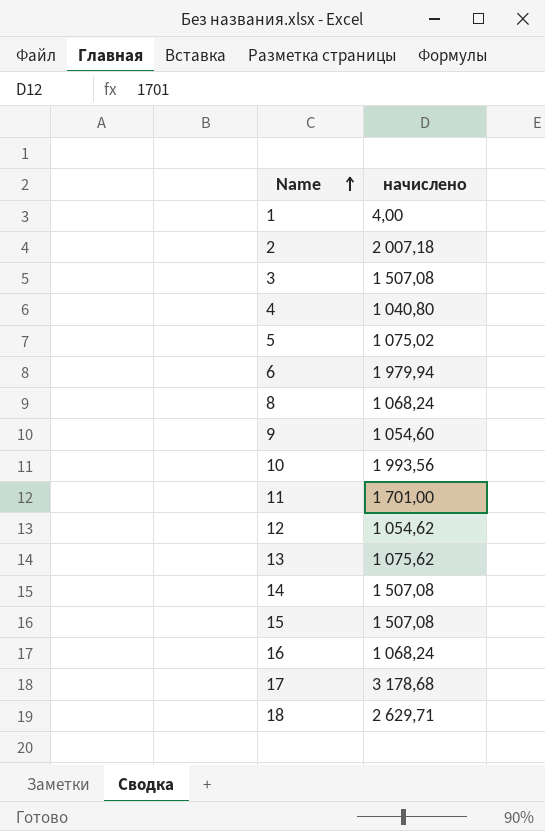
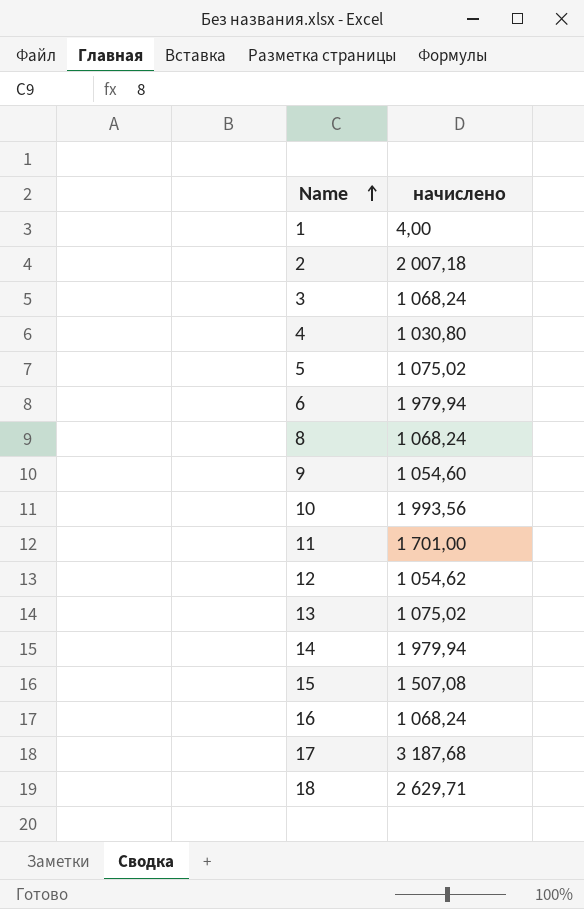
3 | начислено: 1 507,08 -> 1 068,24
4 | начислено: 1 040,80 -> 1 030,80
13 | начислено: 1 075,62 -> 1 075,02
14 | начислено: 1 507,08 -> 1 979,94
17 | начислено: 3 178,68 -> 3 187,68

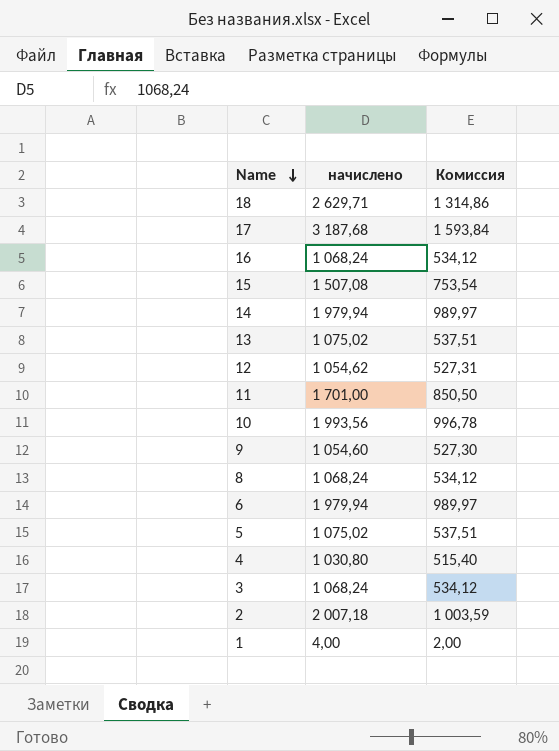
row order: Name ascending -> Name descending
column Комиссия | formula: none -> [начислено] * 0,5

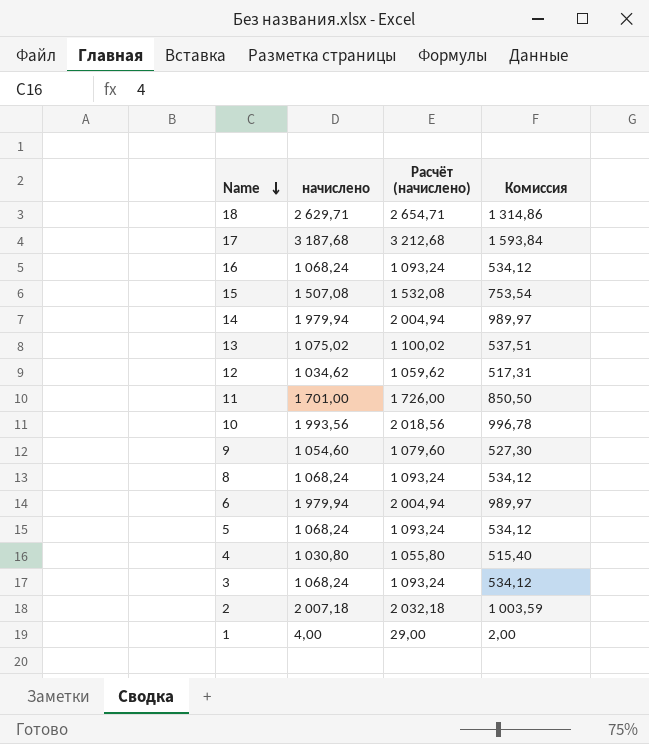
column Расчёт (начислено) | formula: none -> [начислено] + 25
12 | начислено: 1 054,62 -> 1 034,62
12 | Комиссия: 527,31 -> 517,31
5 | начислено: 1 075,02 -> 1 068,24
5 | Комиссия: 537,51 -> 534,12

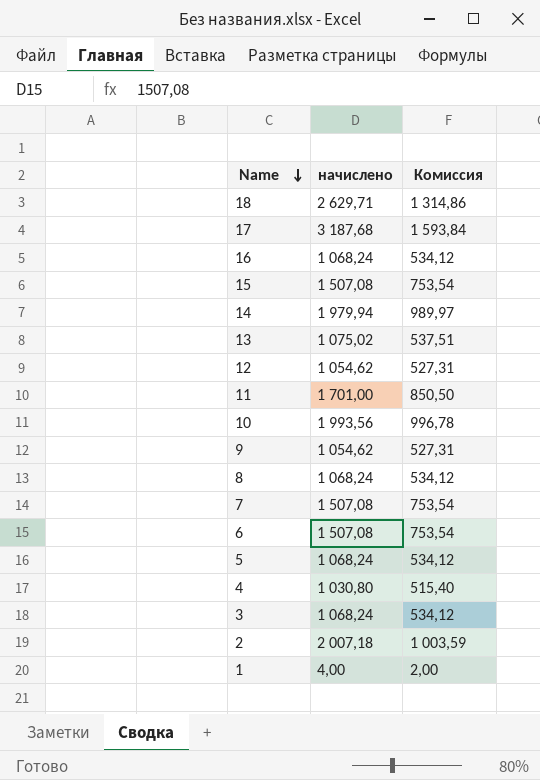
column Расчёт (начислено) | formula: [начислено] + 25 -> none
12 | начислено: 1 034,62 -> 1 054,62
12 | Комиссия: 517,31 -> 527,31
9 | начислено: 1 054,60 -> 1 054,62
9 | Комиссия: 527,30 -> 527,31
row 7: none -> 1 507,08 | 753,54
6 | начислено: 1 979,94 -> 1 507,08
6 | Комиссия: 989,97 -> 753,54

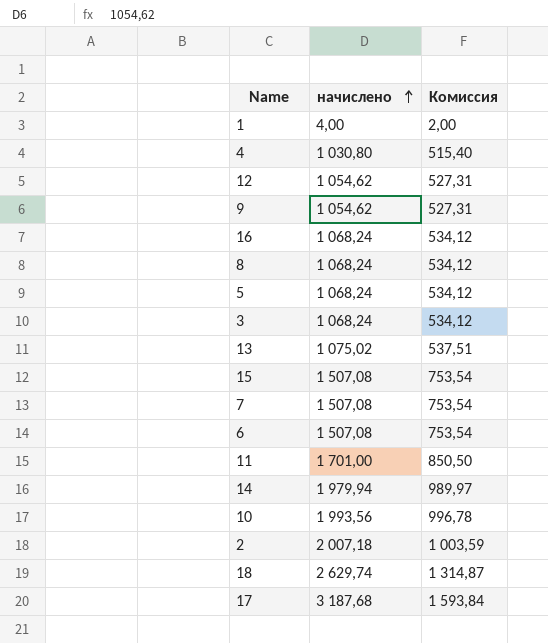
row order: Name descending -> начислено ascending
18 | начислено: 2 629,71 -> 2 629,74
18 | Комиссия: 1 314,86 -> 1 314,87

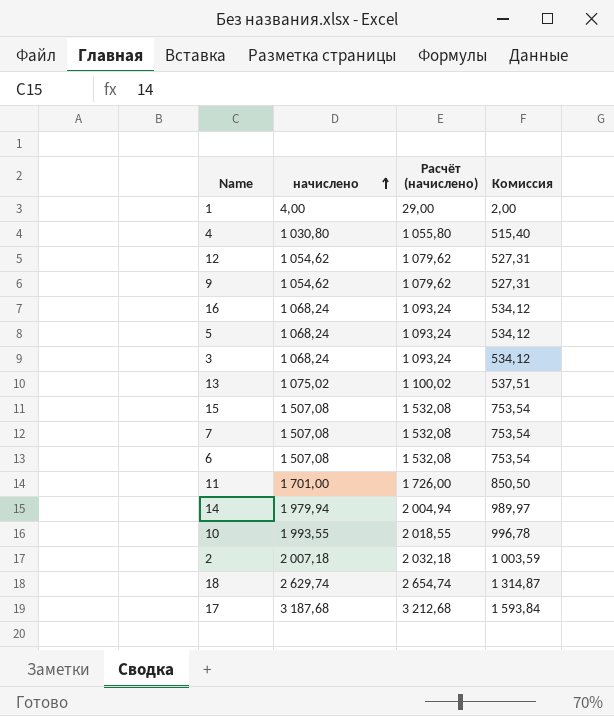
column Расчёт (начислено) | formula: none -> [начислено] + 25
row 8: 1 068,24 | 534,12 -> none
10 | начислено: 1 993,56 -> 1 993,55

